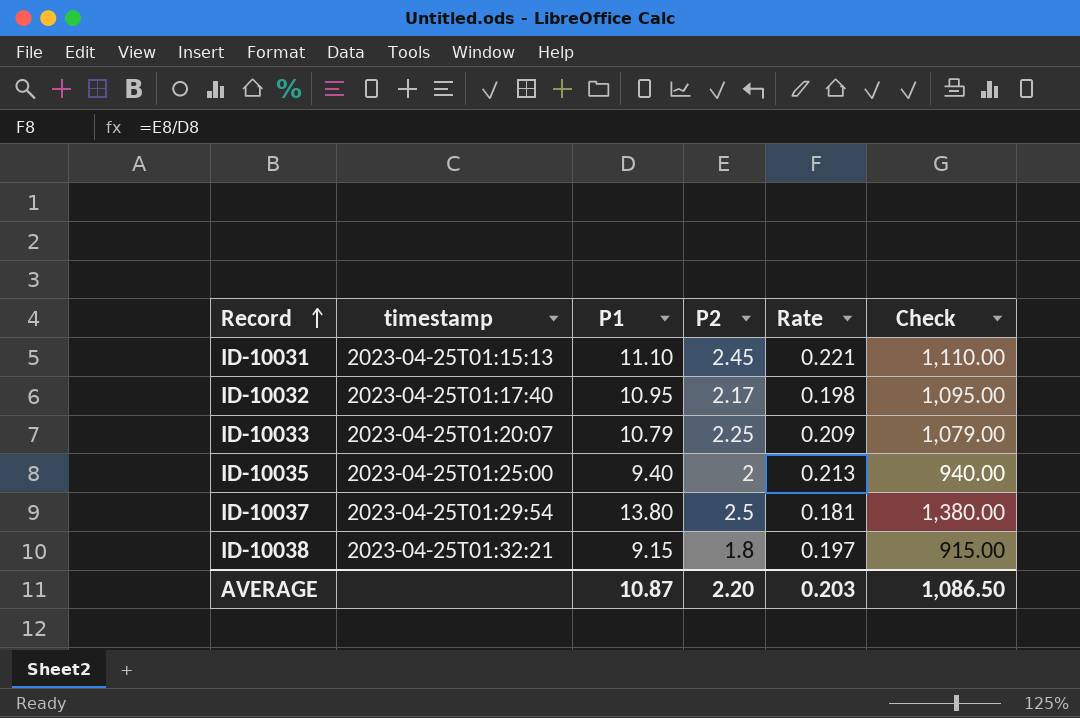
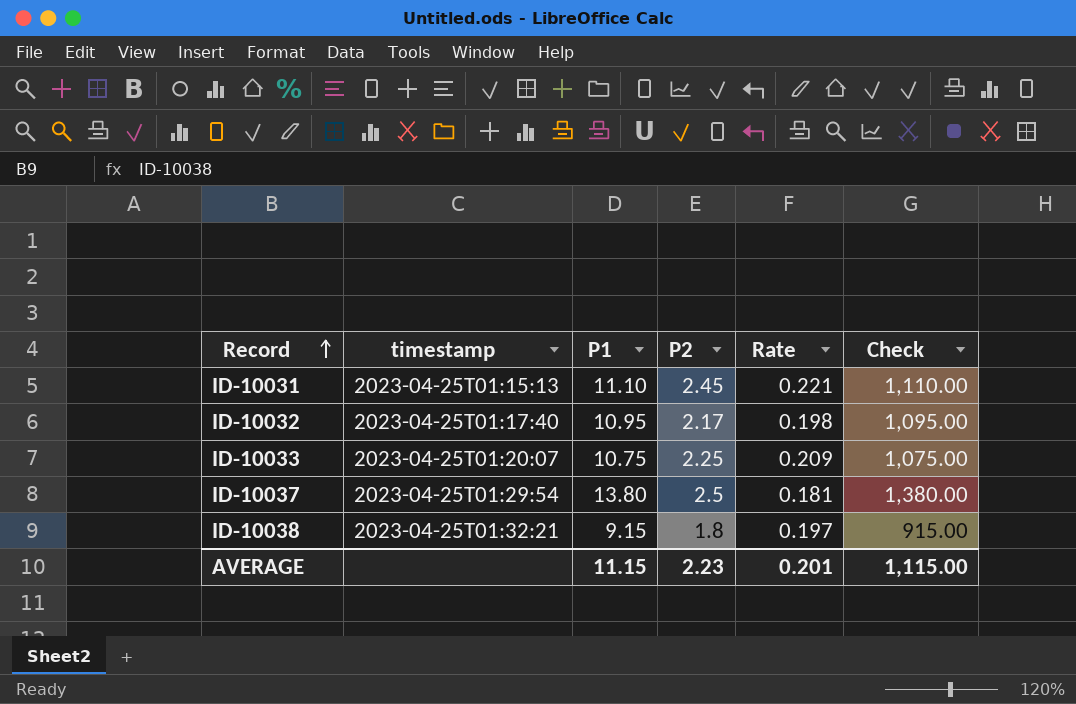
row ID-10035: 2023-04-25T01:25:00 | 9.40 | 2 | 0.213 | 940.00 -> none
ID-10033 | P1: 10.79 -> 10.75
ID-10033 | Check: 1,079.00 -> 1,075.00
AVERAGE | P1: 10.87 -> 11.15
AVERAGE | P2: 2.20 -> 2.23
AVERAGE | Rate: 0.203 -> 0.201
AVERAGE | Check: 1,086.50 -> 1,115.00

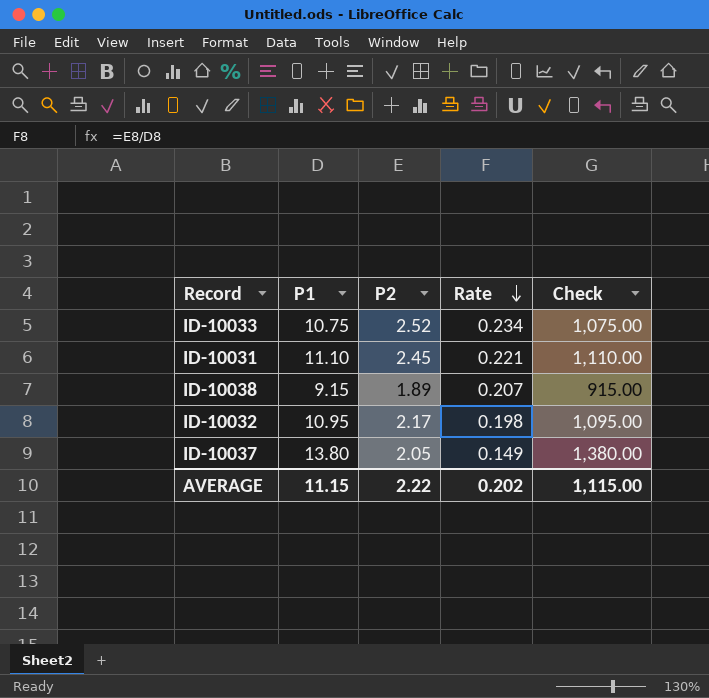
row order: Record ascending -> Rate descending
column timestamp | position: 2 -> none
ID-10033 | P2: 2.25 -> 2.52
ID-10033 | Rate: 0.209 -> 0.234
ID-10038 | P2: 1.8 -> 1.89
ID-10038 | Rate: 0.197 -> 0.207
ID-10037 | P2: 2.5 -> 2.05
ID-10037 | Rate: 0.181 -> 0.149
AVERAGE | P2: 2.23 -> 2.22
AVERAGE | Rate: 0.201 -> 0.202

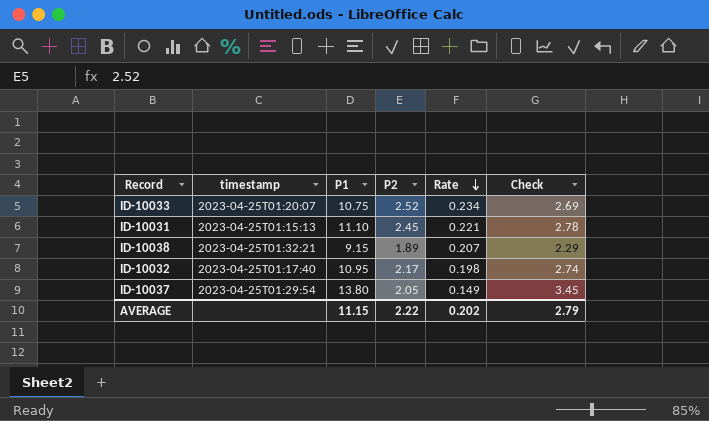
column timestamp | position: none -> 2
column Check | formula: [P1] * 100 -> [P1] * 0.25
AVERAGE | Check: 1,115.00 -> 2.79

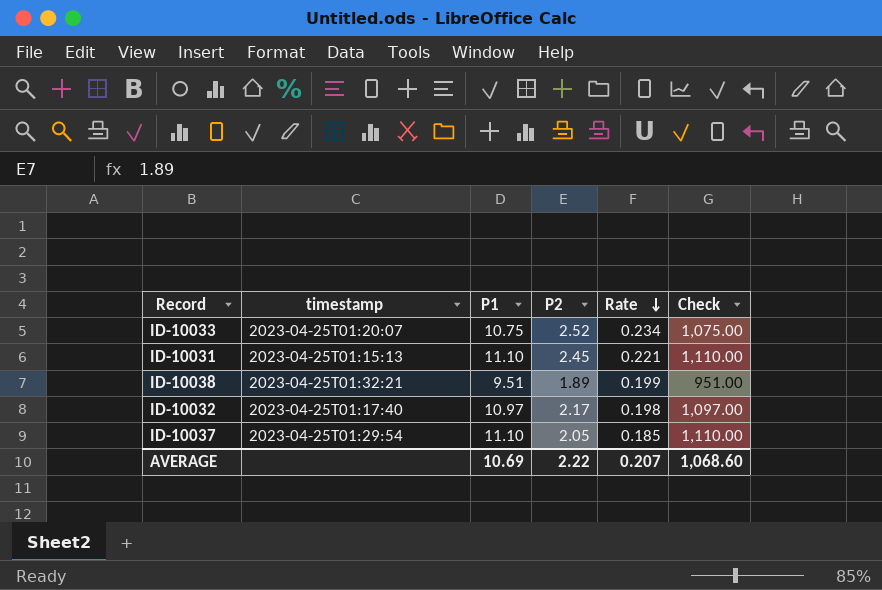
column Check | formula: [P1] * 0.25 -> [P1] * 100
ID-10038 | P1: 9.15 -> 9.51
ID-10038 | Rate: 0.207 -> 0.199
ID-10032 | P1: 10.95 -> 10.97
ID-10037 | P1: 13.80 -> 11.10
ID-10037 | Rate: 0.149 -> 0.185
AVERAGE | P1: 11.15 -> 10.69
AVERAGE | Rate: 0.202 -> 0.207
AVERAGE | Check: 2.79 -> 1,068.60

